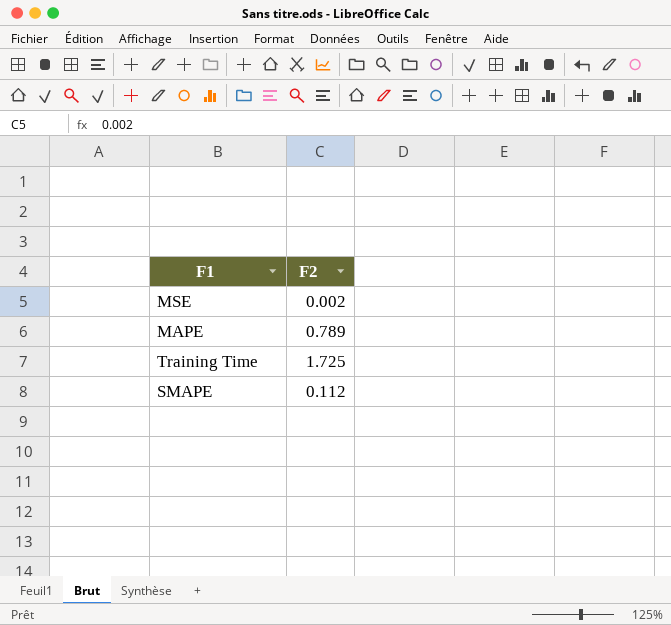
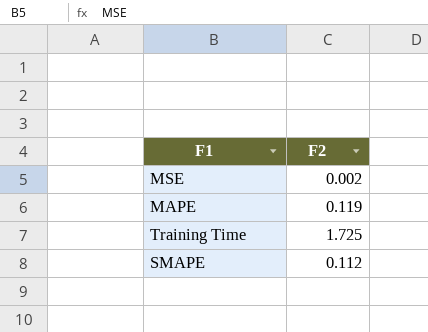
MAPE | F2: 0.789 -> 0.119

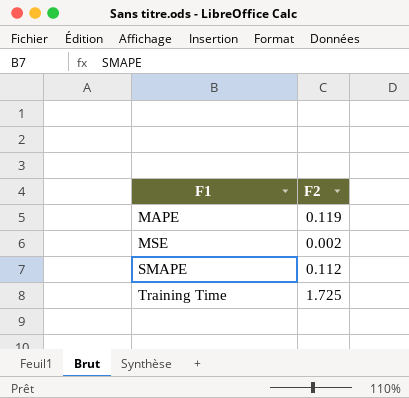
row order: none -> F1 ascending

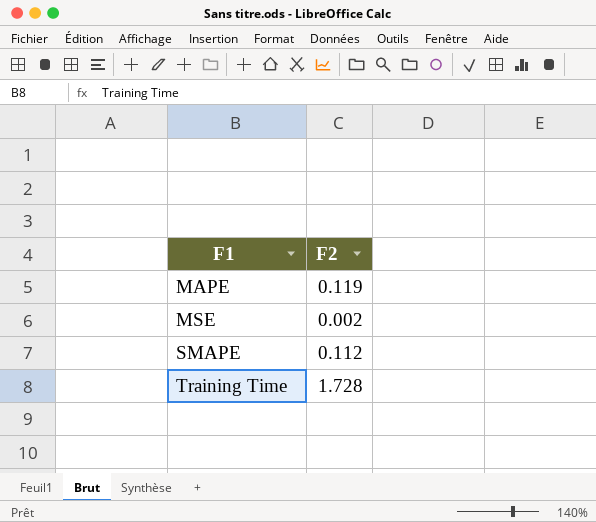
Training Time | F2: 1.725 -> 1.728

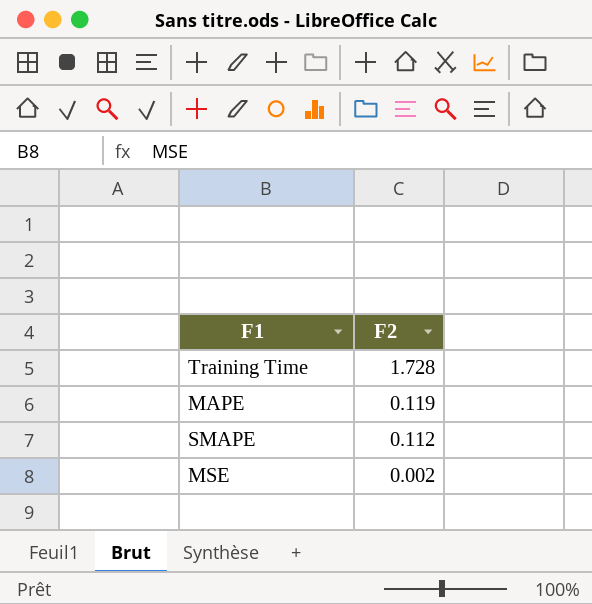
row order: F1 ascending -> F2 descending

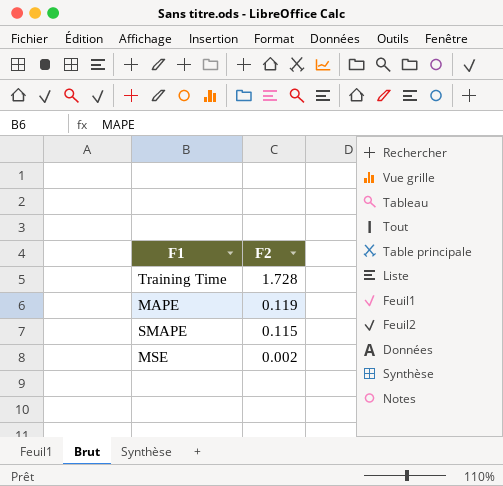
SMAPE | F2: 0.112 -> 0.115

